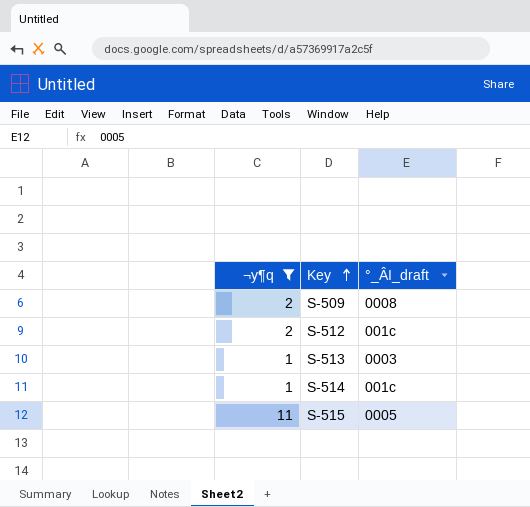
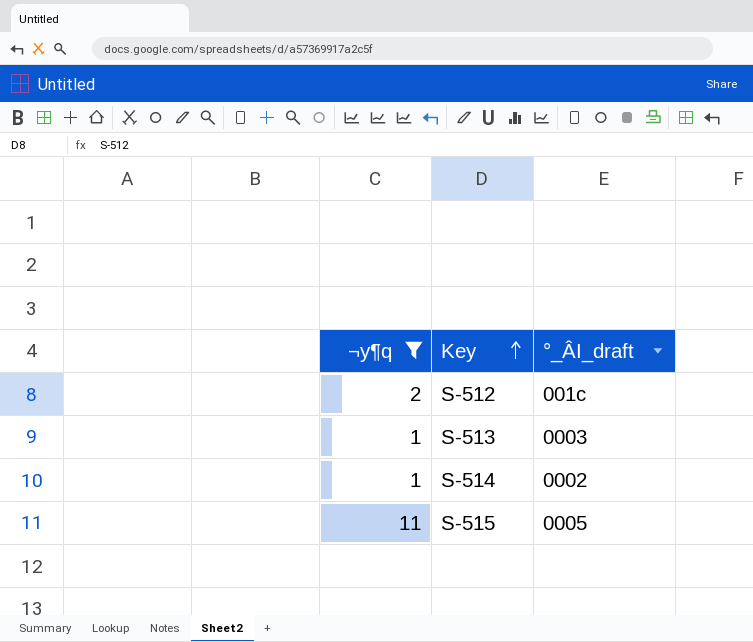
row S-509: 2 | 0008 -> none
S-514 | °_ÂI_draft: 001c -> 0002

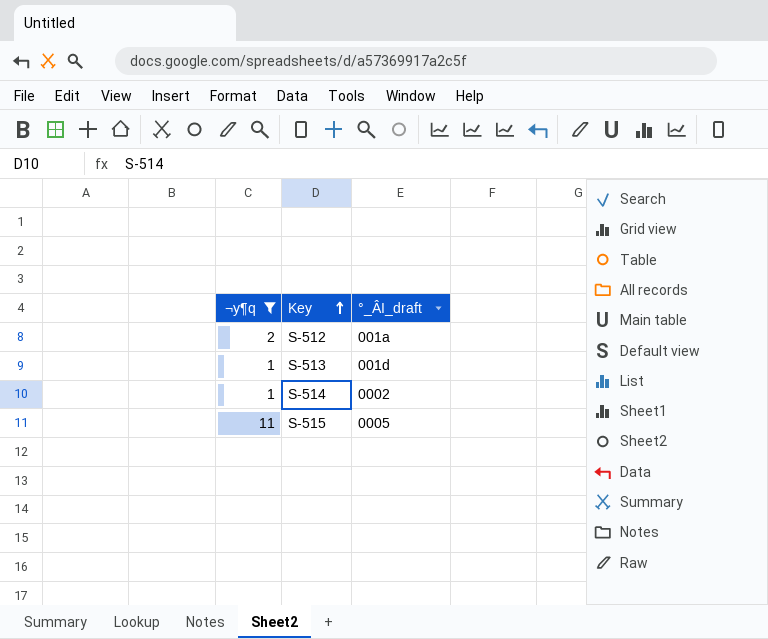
S-512 | °_ÂI_draft: 001c -> 001a
S-513 | °_ÂI_draft: 0003 -> 001d

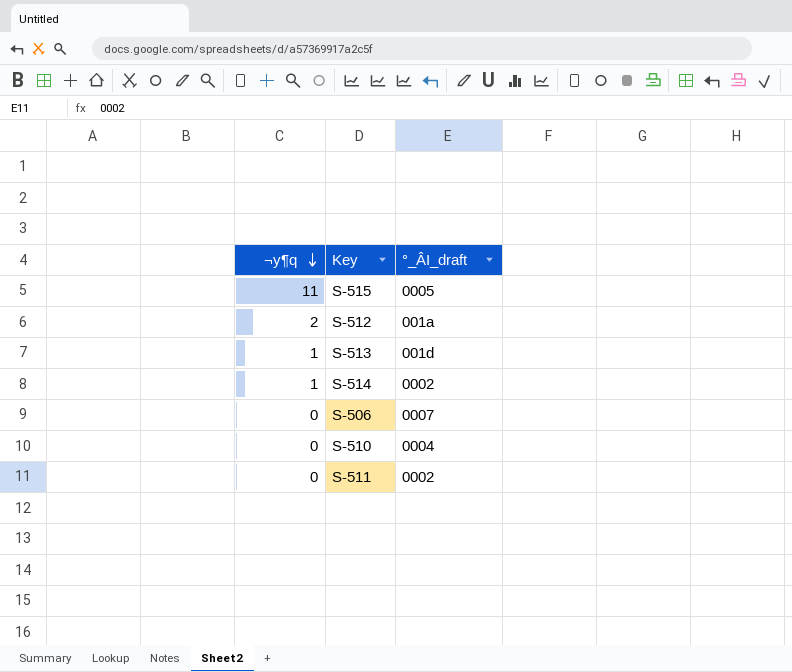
filter: ¬y¶q != 0 -> none
row order: Key ascending -> ¬y¶q descending

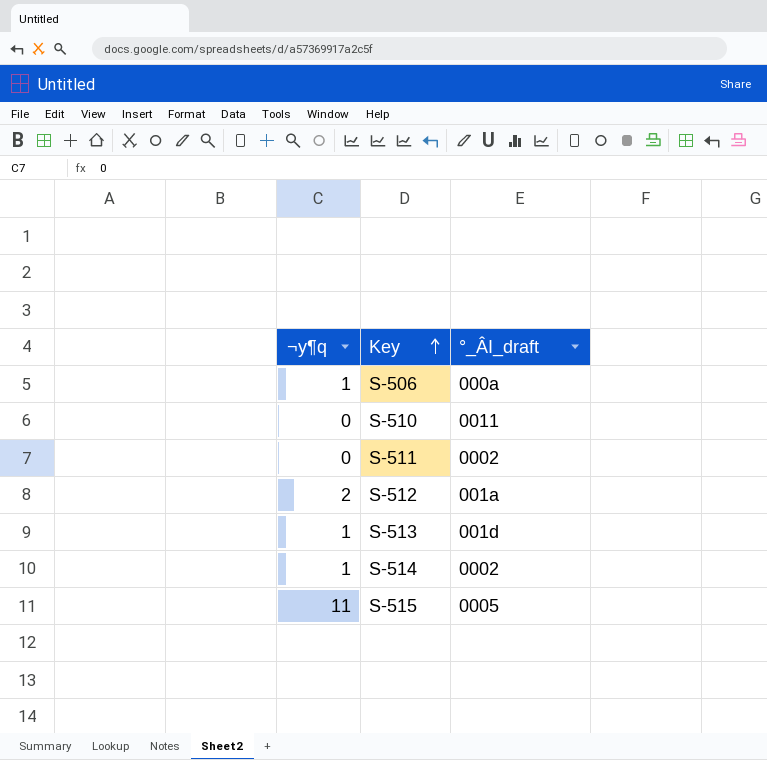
row order: ¬y¶q descending -> Key ascending
S-506 | ¬y¶q: 0 -> 1
S-506 | °_ÂI_draft: 0007 -> 000a
S-510 | °_ÂI_draft: 0004 -> 0011

